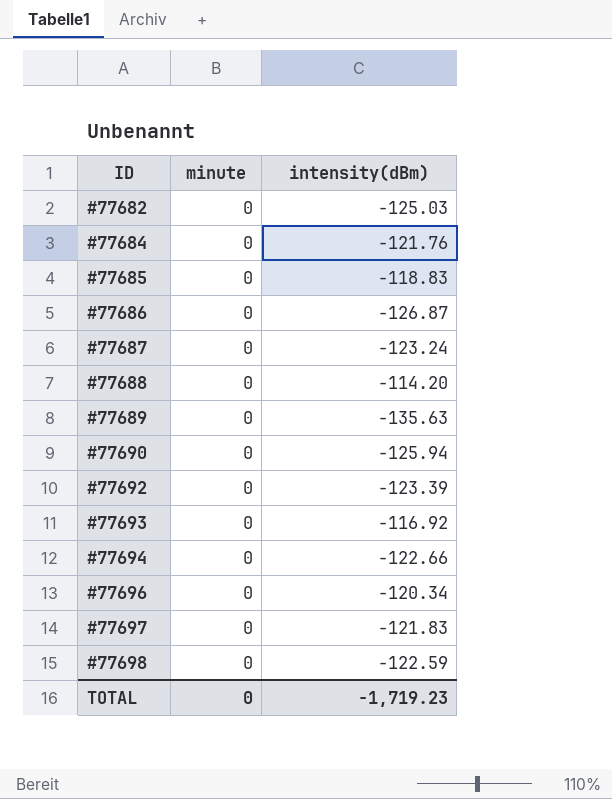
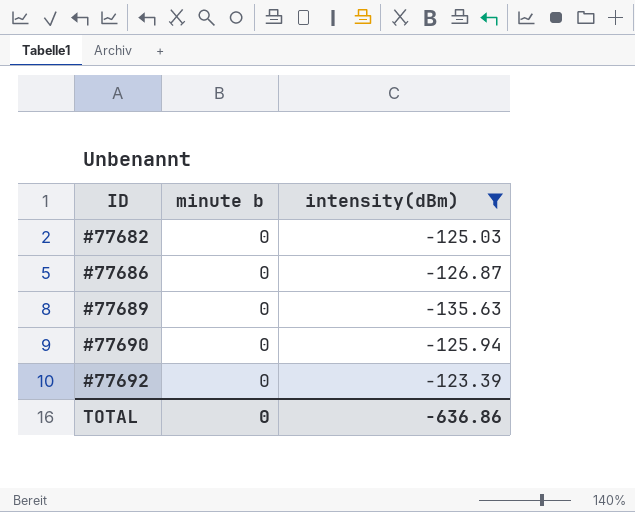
filter: none -> intensity(dBm) <= -123.39
column name: minute -> minute b
TOTAL | intensity(dBm): -1,719.23 -> -636.86

